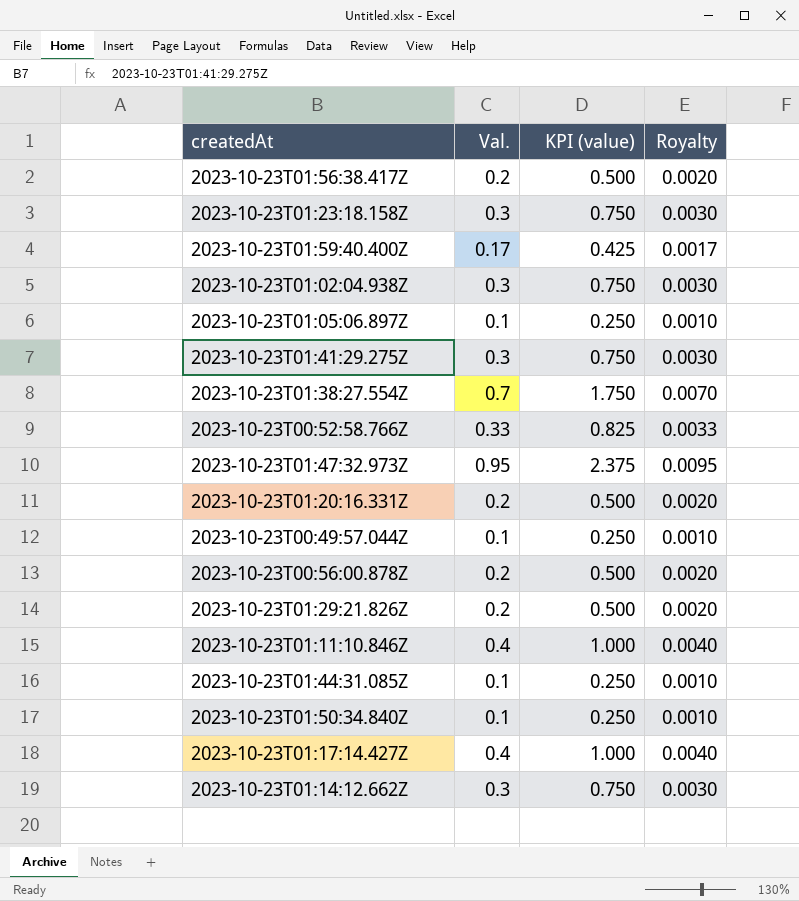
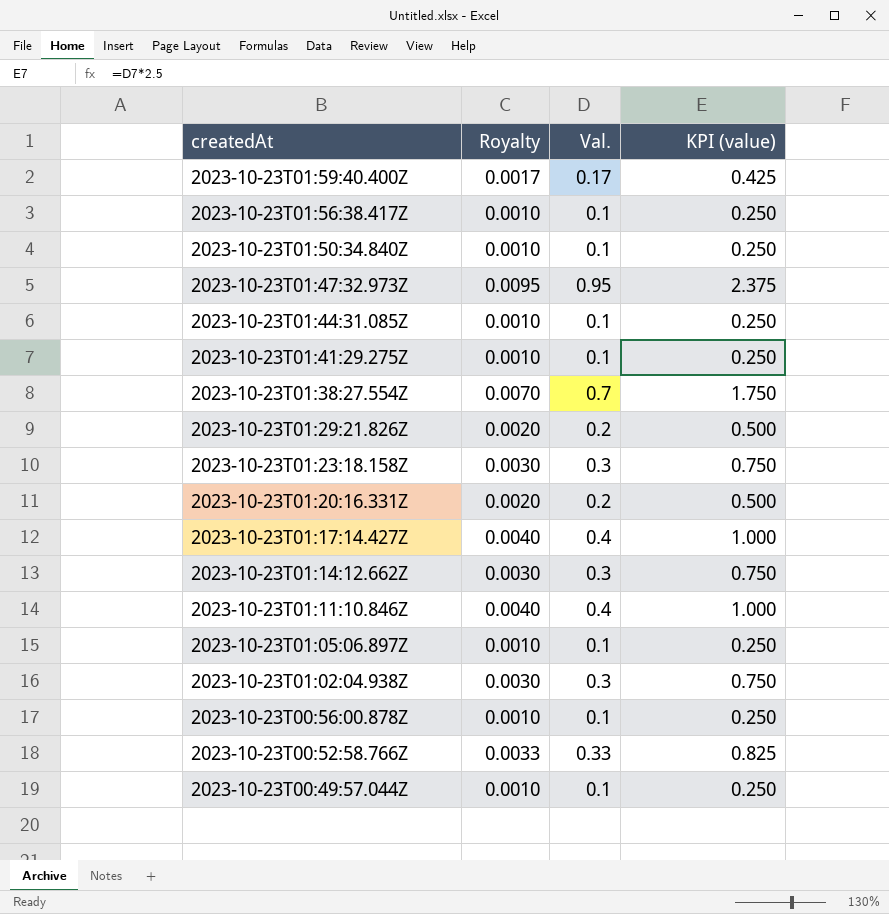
row order: none -> createdAt descending
column Royalty | position: 4 -> 2
2023-10-23T01:56:38.417Z | Royalty: 0.0020 -> 0.0010
2023-10-23T01:56:38.417Z | Val.: 0.2 -> 0.1
2023-10-23T01:56:38.417Z | KPI (value): 0.500 -> 0.250
2023-10-23T01:41:29.275Z | Royalty: 0.0030 -> 0.0010
2023-10-23T01:41:29.275Z | Val.: 0.3 -> 0.1
2023-10-23T01:41:29.275Z | KPI (value): 0.750 -> 0.250
2023-10-23T00:56:00.878Z | Royalty: 0.0020 -> 0.0010
2023-10-23T00:56:00.878Z | Val.: 0.2 -> 0.1
2023-10-23T00:56:00.878Z | KPI (value): 0.500 -> 0.250

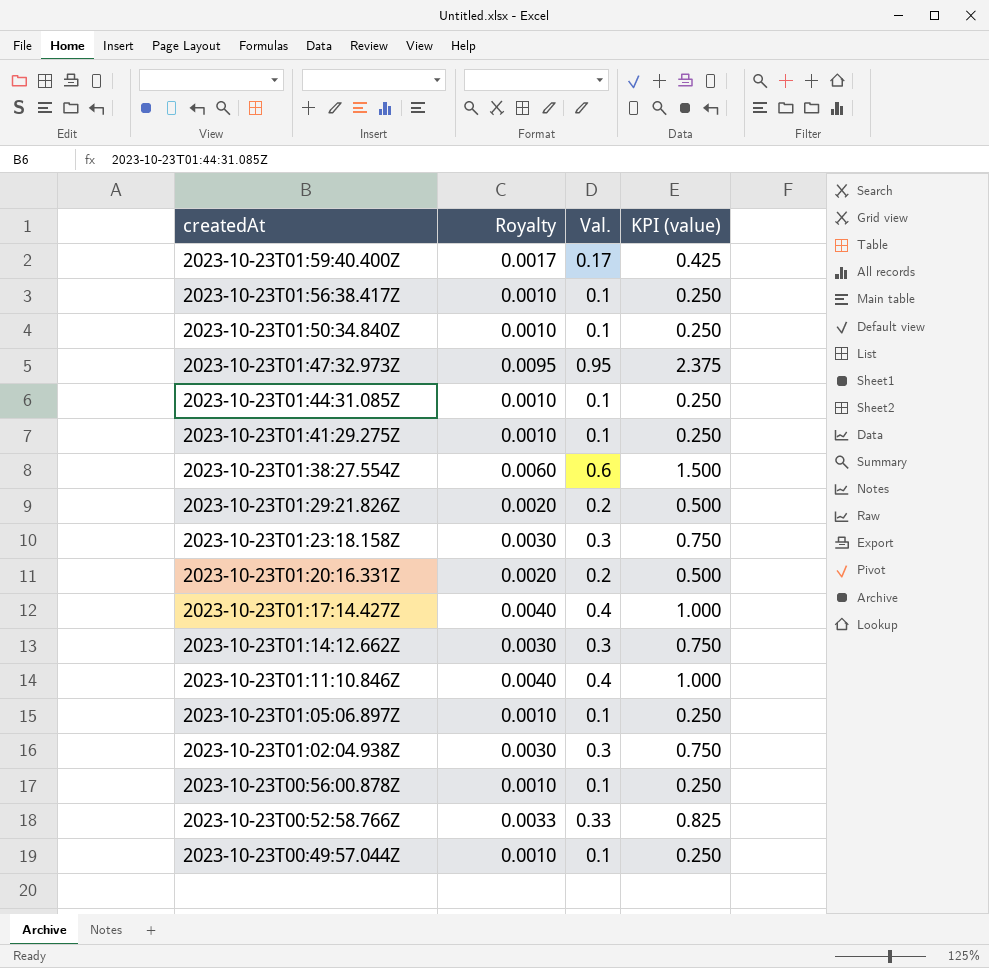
2023-10-23T01:38:27.554Z | Royalty: 0.0070 -> 0.0060
2023-10-23T01:38:27.554Z | Val.: 0.7 -> 0.6
2023-10-23T01:38:27.554Z | KPI (value): 1.750 -> 1.500

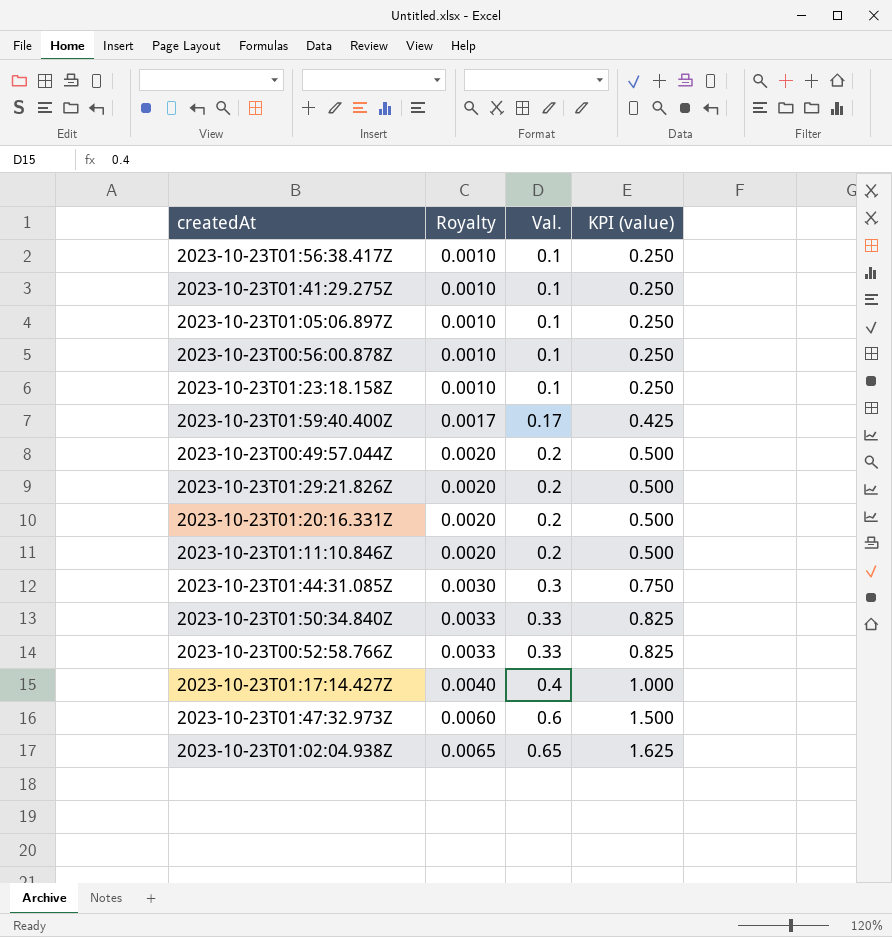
row order: createdAt descending -> Royalty ascending
row 2023-10-23T01:38:27.554Z: 0.0060 | 0.6 | 1.500 -> none
row 2023-10-23T01:14:12.662Z: 0.0030 | 0.3 | 0.750 -> none
2023-10-23T01:23:18.158Z | Royalty: 0.0030 -> 0.0010
2023-10-23T01:23:18.158Z | Val.: 0.3 -> 0.1
2023-10-23T01:23:18.158Z | KPI (value): 0.750 -> 0.250
2023-10-23T00:49:57.044Z | Royalty: 0.0010 -> 0.0020
2023-10-23T00:49:57.044Z | Val.: 0.1 -> 0.2
2023-10-23T00:49:57.044Z | KPI (value): 0.250 -> 0.500
2023-10-23T01:11:10.846Z | Royalty: 0.0040 -> 0.0020
2023-10-23T01:11:10.846Z | Val.: 0.4 -> 0.2
2023-10-23T01:11:10.846Z | KPI (value): 1.000 -> 0.500
2023-10-23T01:44:31.085Z | Royalty: 0.0010 -> 0.0030
2023-10-23T01:44:31.085Z | Val.: 0.1 -> 0.3
2023-10-23T01:44:31.085Z | KPI (value): 0.250 -> 0.750
2023-10-23T01:50:34.840Z | Royalty: 0.0010 -> 0.0033
2023-10-23T01:50:34.840Z | Val.: 0.1 -> 0.33
2023-10-23T01:50:34.840Z | KPI (value): 0.250 -> 0.825
2023-10-23T01:47:32.973Z | Royalty: 0.0095 -> 0.0060
2023-10-23T01:47:32.973Z | Val.: 0.95 -> 0.6
2023-10-23T01:47:32.973Z | KPI (value): 2.375 -> 1.500
2023-10-23T01:02:04.938Z | Royalty: 0.0030 -> 0.0065
2023-10-23T01:02:04.938Z | Val.: 0.3 -> 0.65
2023-10-23T01:02:04.938Z | KPI (value): 0.750 -> 1.625

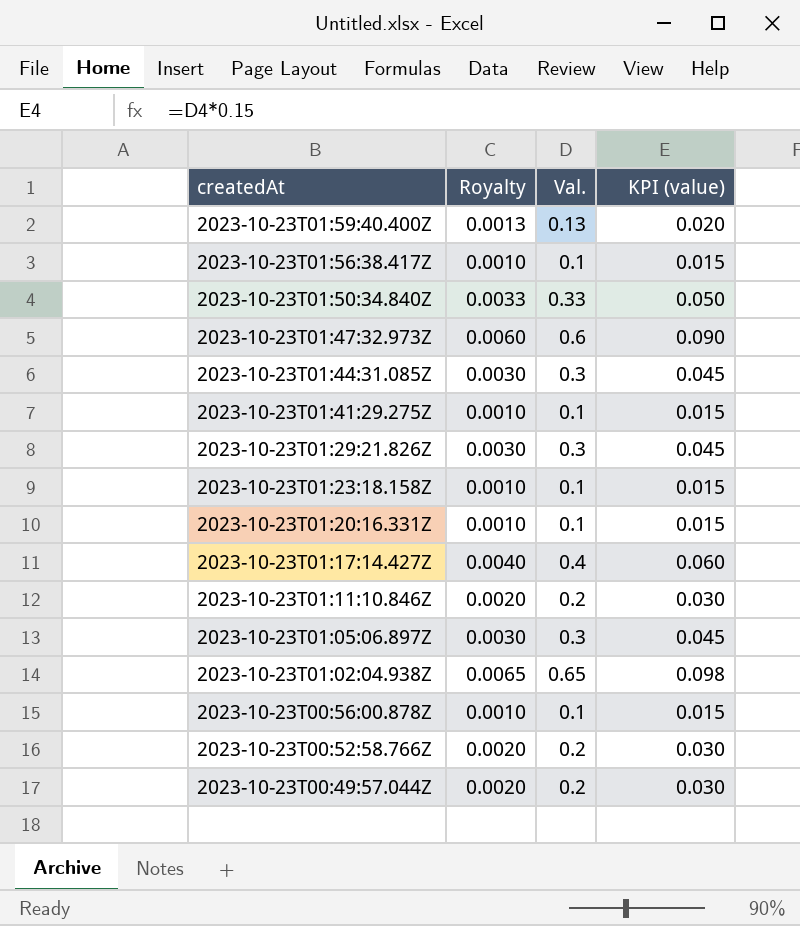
row order: Royalty ascending -> createdAt descending
column KPI (value) | formula: [Val.] * 2.5 -> [Val.] * 0.15
2023-10-23T01:59:40.400Z | Royalty: 0.0017 -> 0.0013
2023-10-23T01:59:40.400Z | Val.: 0.17 -> 0.13
2023-10-23T01:29:21.826Z | Royalty: 0.0020 -> 0.0030
2023-10-23T01:29:21.826Z | Val.: 0.2 -> 0.3
2023-10-23T01:20:16.331Z | Royalty: 0.0020 -> 0.0010
2023-10-23T01:20:16.331Z | Val.: 0.2 -> 0.1
2023-10-23T01:05:06.897Z | Royalty: 0.0010 -> 0.0030
2023-10-23T01:05:06.897Z | Val.: 0.1 -> 0.3
2023-10-23T00:52:58.766Z | Royalty: 0.0033 -> 0.0020
2023-10-23T00:52:58.766Z | Val.: 0.33 -> 0.2

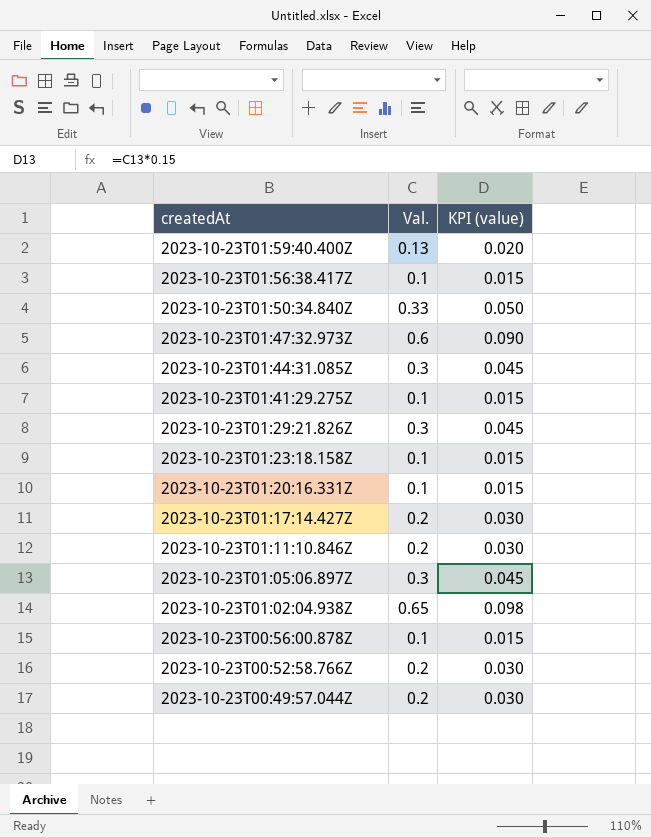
column Royalty | formula: [Val.] * 0.01 -> none
2023-10-23T01:17:14.427Z | Val.: 0.4 -> 0.2
2023-10-23T01:17:14.427Z | KPI (value): 0.060 -> 0.030

